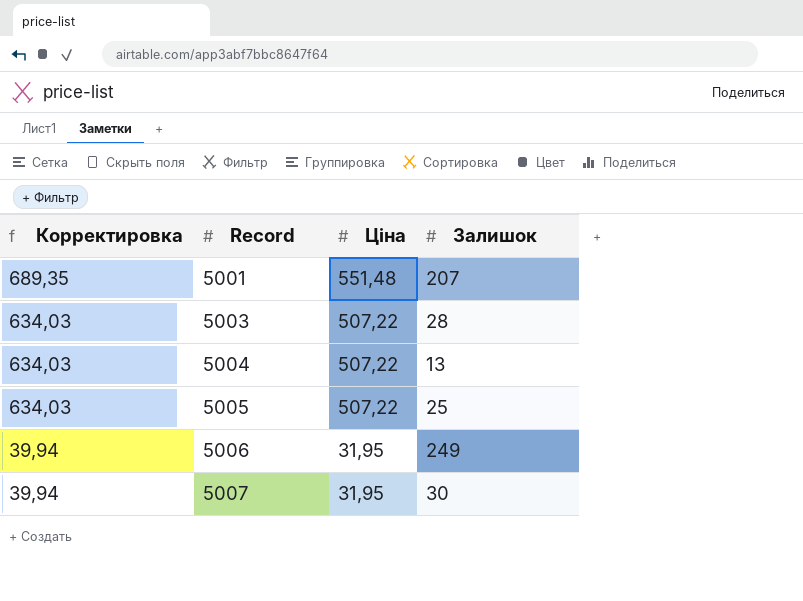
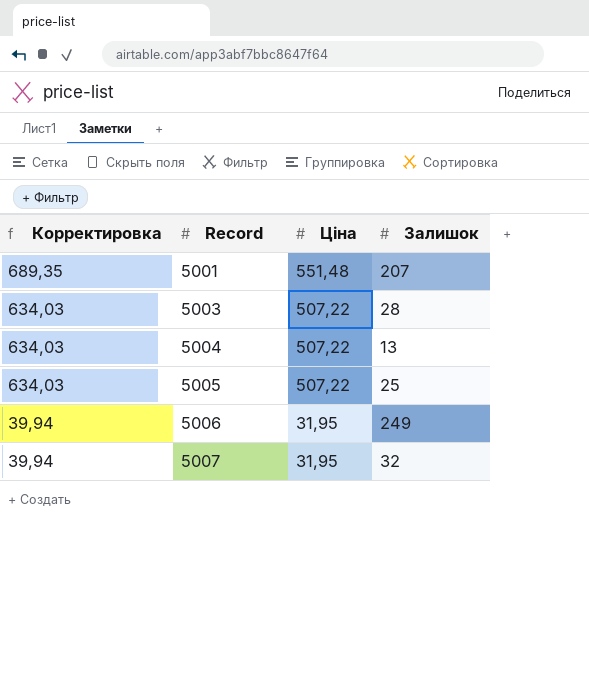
5007 | Залишок: 30 -> 32

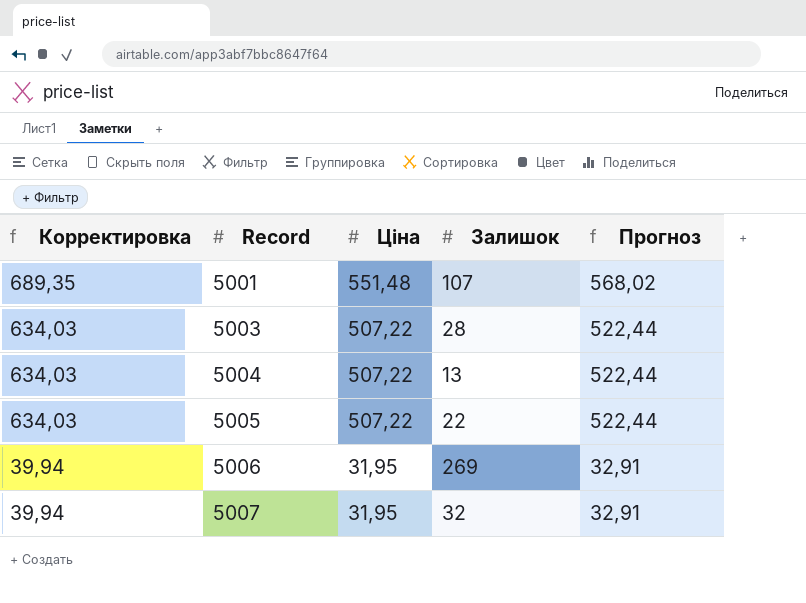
column Прогноз | formula: none -> [Ціна] * 1,03
5001 | Залишок: 207 -> 107
5005 | Залишок: 25 -> 22
5006 | Залишок: 249 -> 269

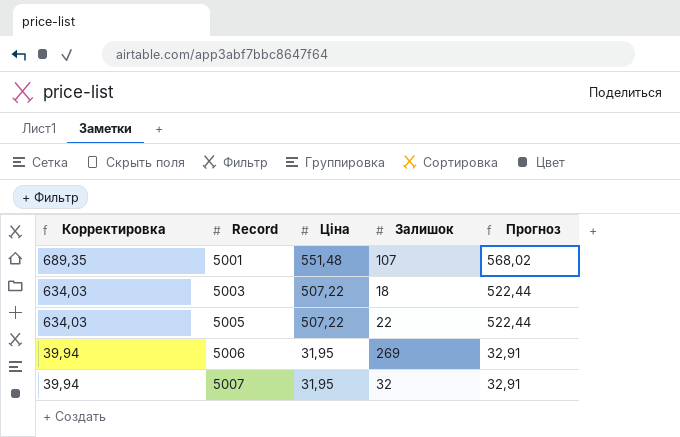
row 5004: 634,03 | 507,22 | 13 | 522,44 -> none
5003 | Залишок: 28 -> 18

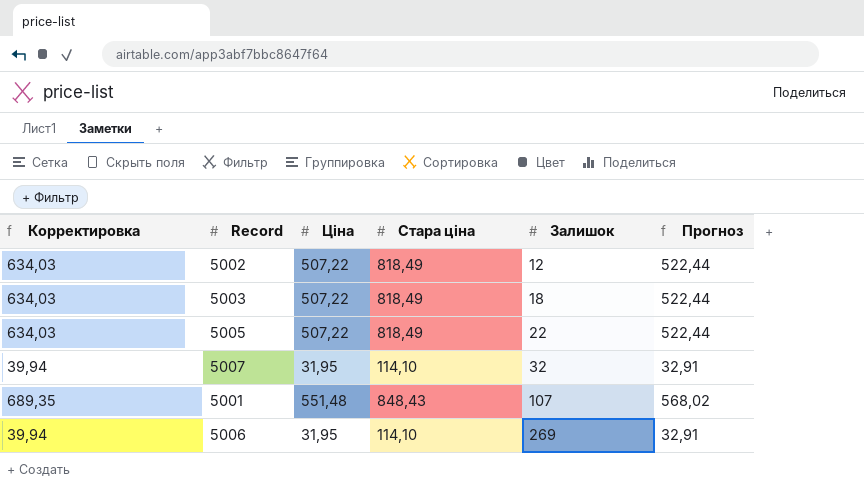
row order: Корректировка descending -> Залишок ascending
column Стара ціна | position: none -> 4
row 5002: none -> 634,03 | 507,22 | 818,49 | 12 | 522,44

